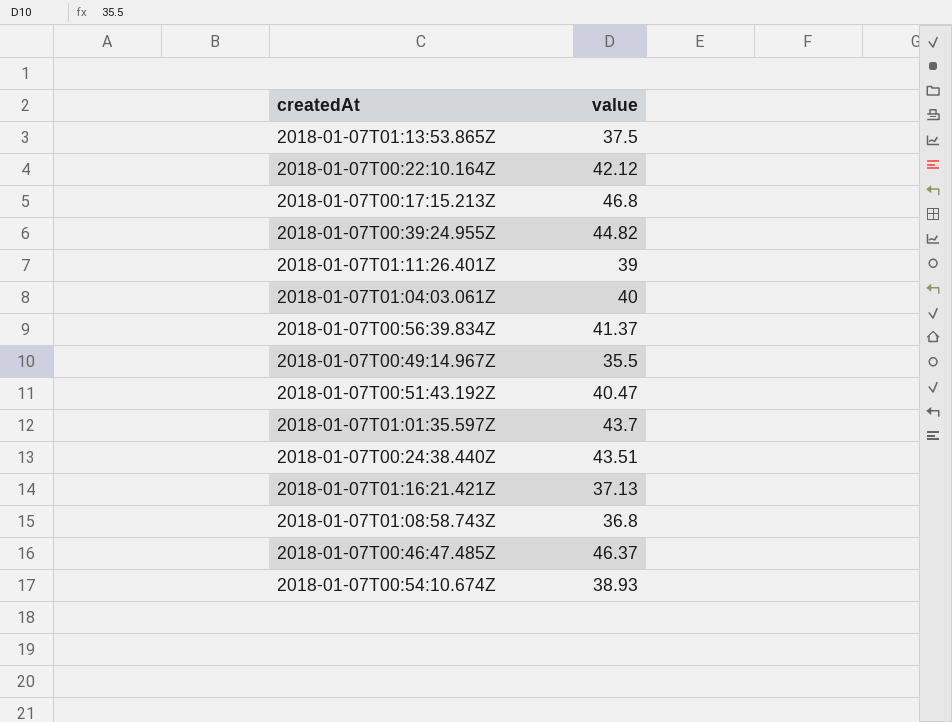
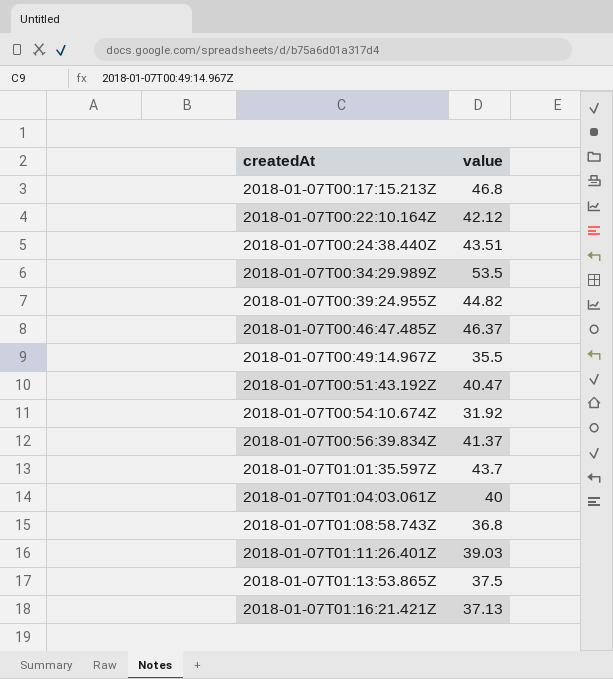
row order: none -> createdAt ascending
row 2018-01-07T00:34:29.989Z: none -> 53.5
2018-01-07T00:54:10.674Z | value: 38.93 -> 31.92
2018-01-07T01:11:26.401Z | value: 39 -> 39.03

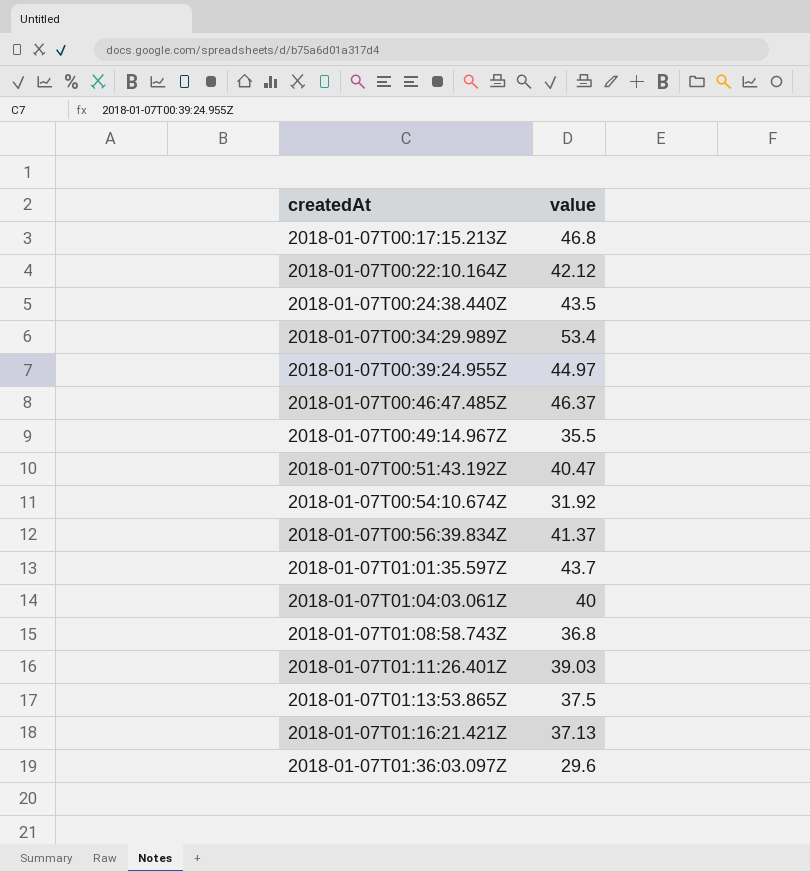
2018-01-07T00:24:38.440Z | value: 43.51 -> 43.5
2018-01-07T00:34:29.989Z | value: 53.5 -> 53.4
2018-01-07T00:39:24.955Z | value: 44.82 -> 44.97
row 2018-01-07T01:36:03.097Z: none -> 29.6

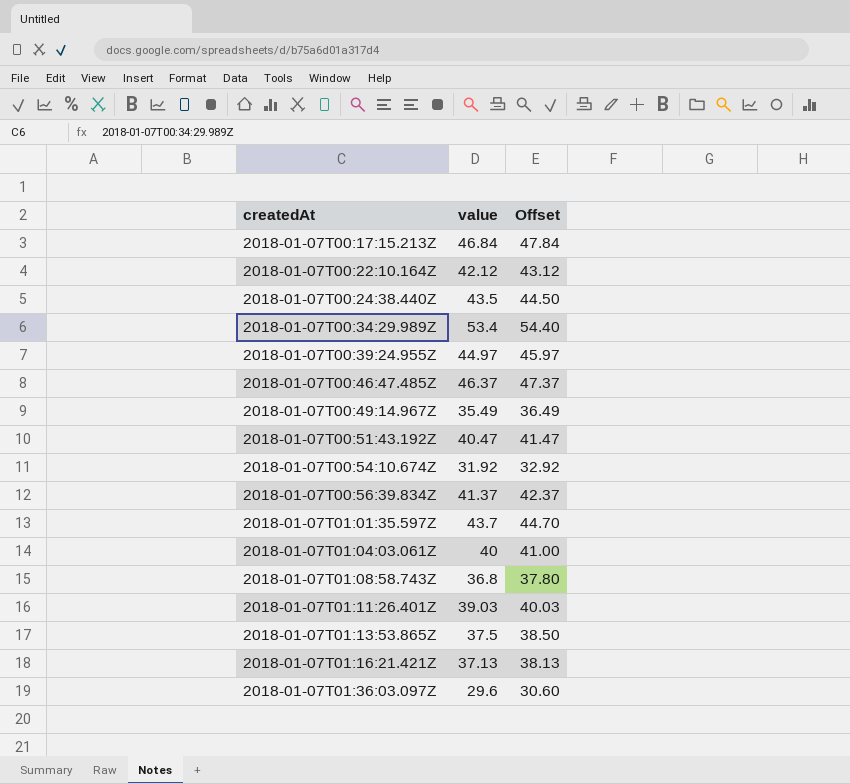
column Offset | formula: none -> [value] + 1
2018-01-07T00:17:15.213Z | value: 46.8 -> 46.84
2018-01-07T00:49:14.967Z | value: 35.5 -> 35.49

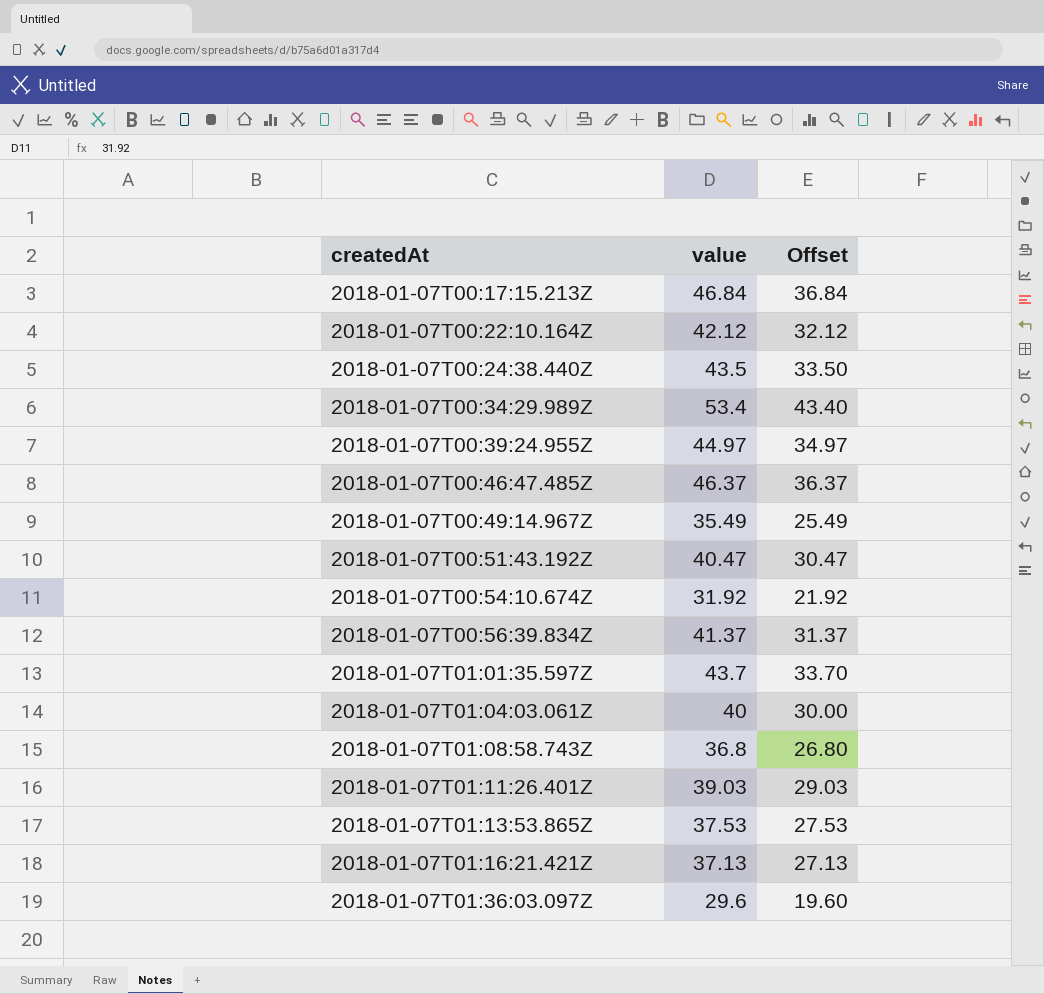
column Offset | formula: [value] + 1 -> [value] - 10
2018-01-07T01:13:53.865Z | value: 37.5 -> 37.53

